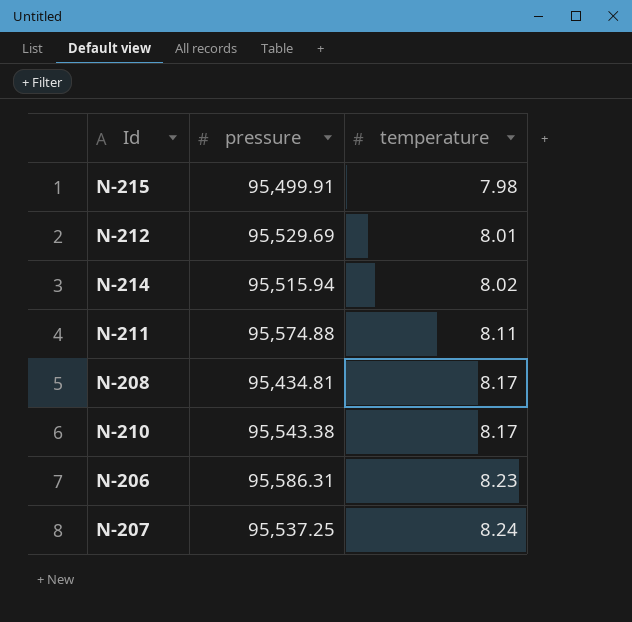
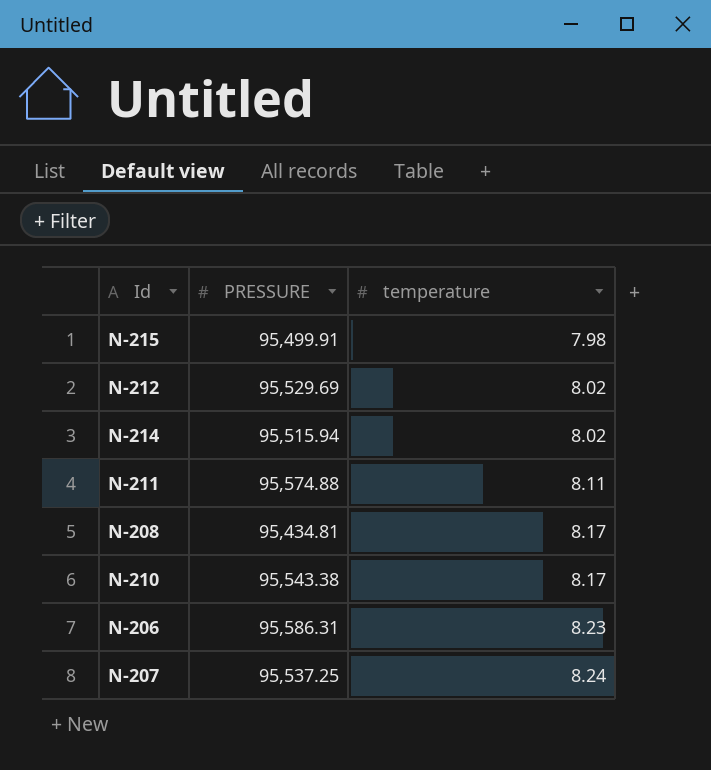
column name: pressure -> PRESSURE
N-212 | temperature: 8.01 -> 8.02

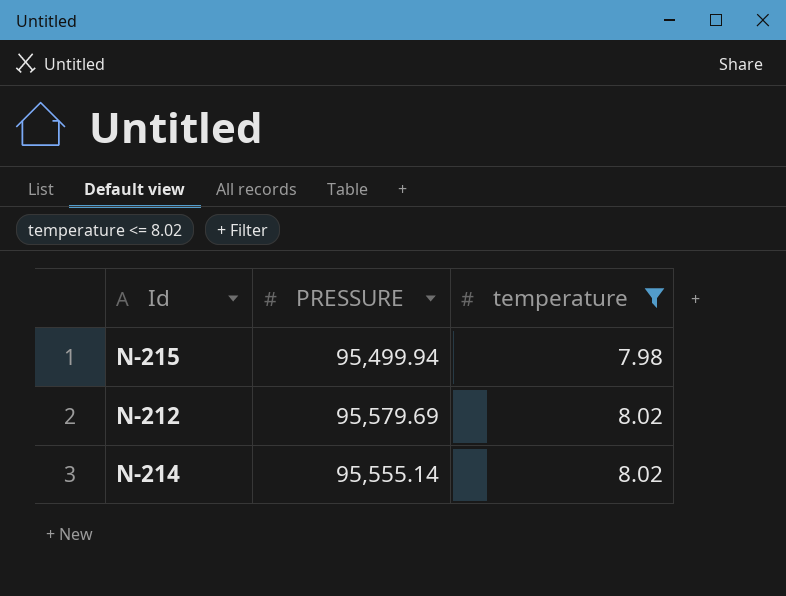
filter: none -> temperature <= 8.02
N-215 | PRESSURE: 95,499.91 -> 95,499.94
N-212 | PRESSURE: 95,529.69 -> 95,579.69
N-214 | PRESSURE: 95,515.94 -> 95,555.14

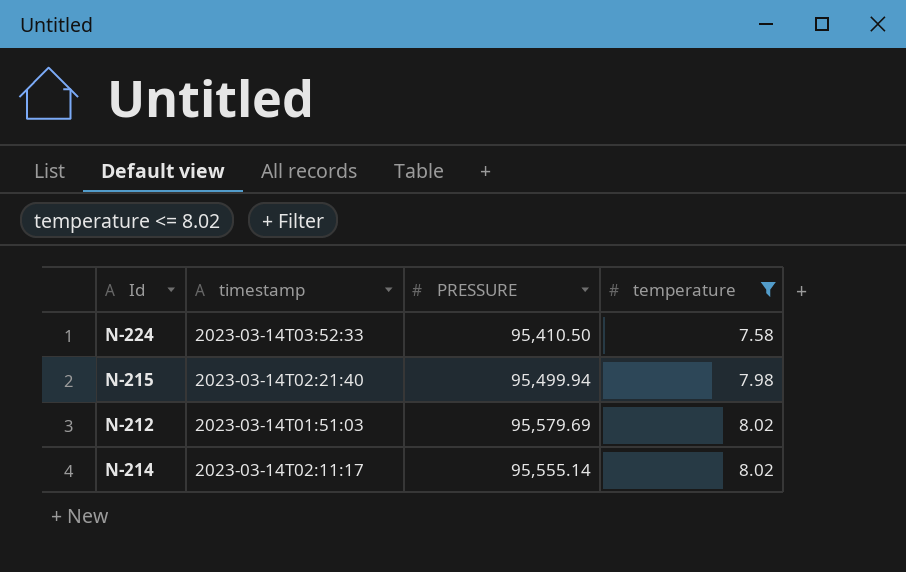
column timestamp | position: none -> 2
row N-224: none -> 2023-03-14T03:52:33 | 95,410.50 | 7.58

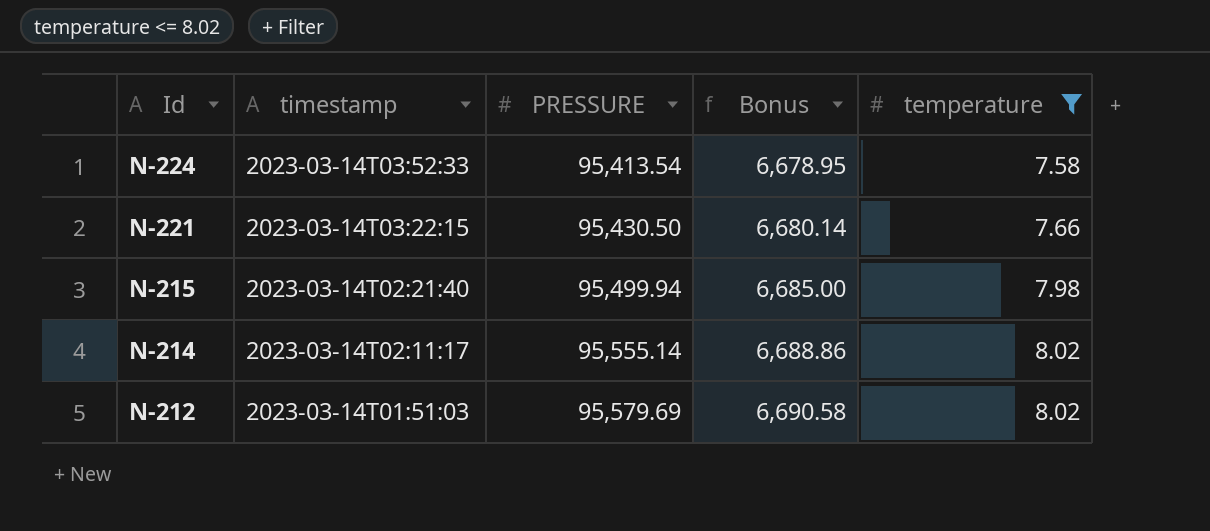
row order: temperature ascending -> Id descending
column Bonus | formula: none -> [PRESSURE] * 0.07
N-224 | PRESSURE: 95,410.50 -> 95,413.54
row N-221: none -> 2023-03-14T03:22:15 | 95,430.50 | 6,680.14 | 7.66

